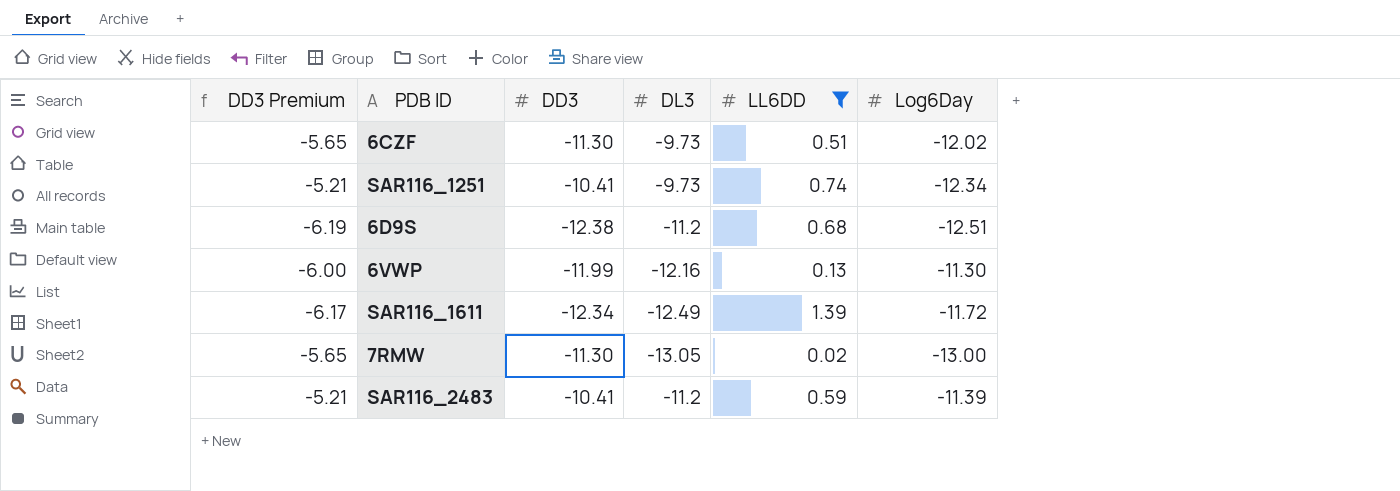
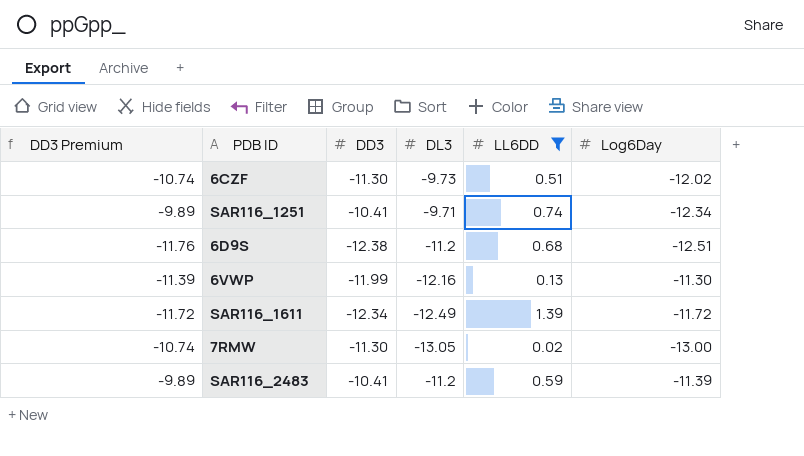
column DD3 Premium | formula: [DD3] * 0.5 -> [DD3] * 0.95
SAR116_1251 | DL3: -9.73 -> -9.71

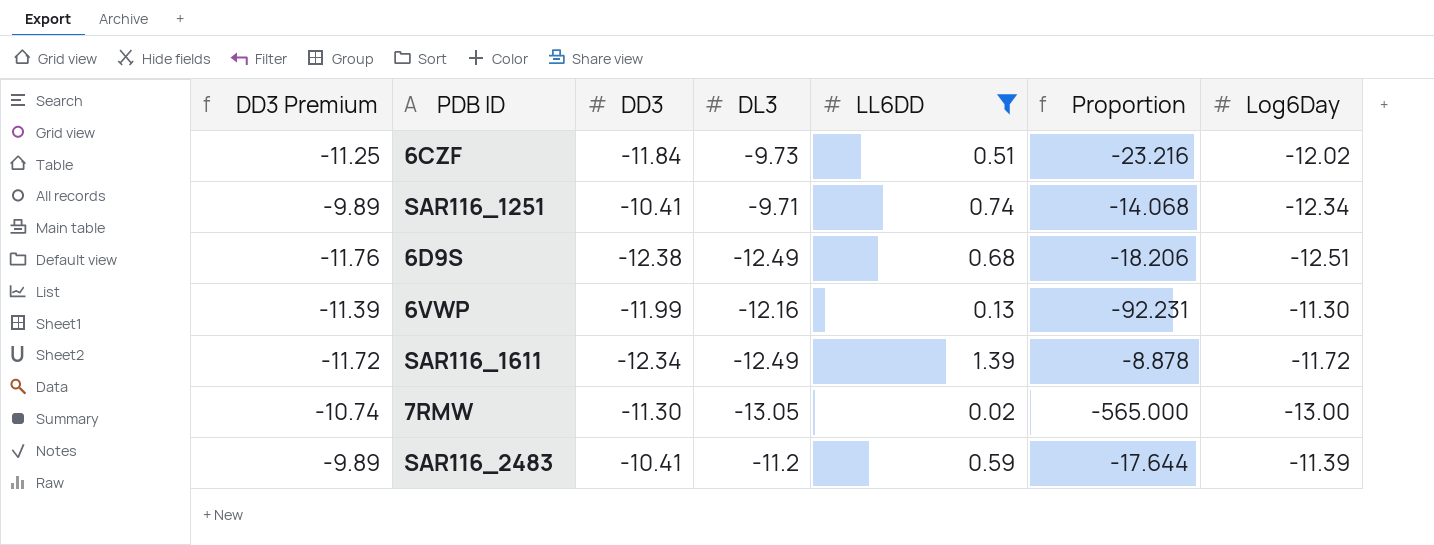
column Proportion | formula: none -> [DD3] / [LL6DD]
6CZF | DD3 Premium: -10.74 -> -11.25
6CZF | DD3: -11.30 -> -11.84
6D9S | DL3: -11.2 -> -12.49

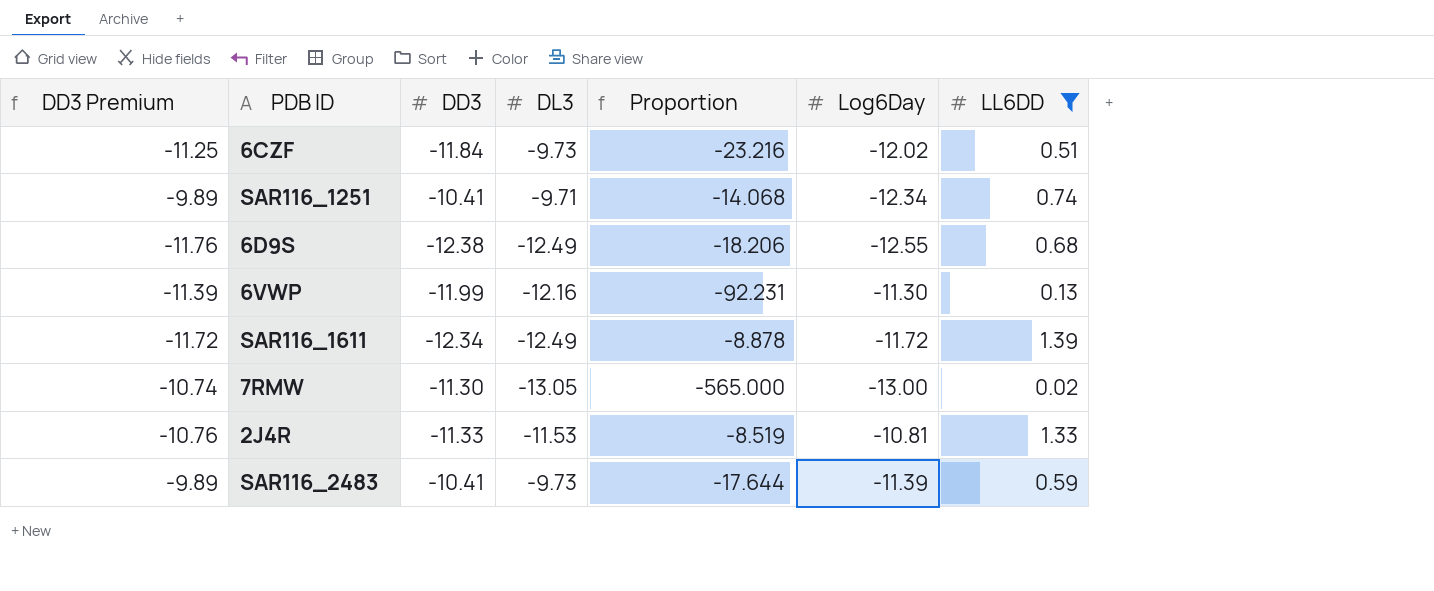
column LL6DD | position: 5 -> 7
6D9S | Log6Day: -12.51 -> -12.55
row 2J4R: none -> -10.76 | -11.33 | -11.53 | -8.519 | -10.81 | 1.33
SAR116_2483 | DL3: -11.2 -> -9.73

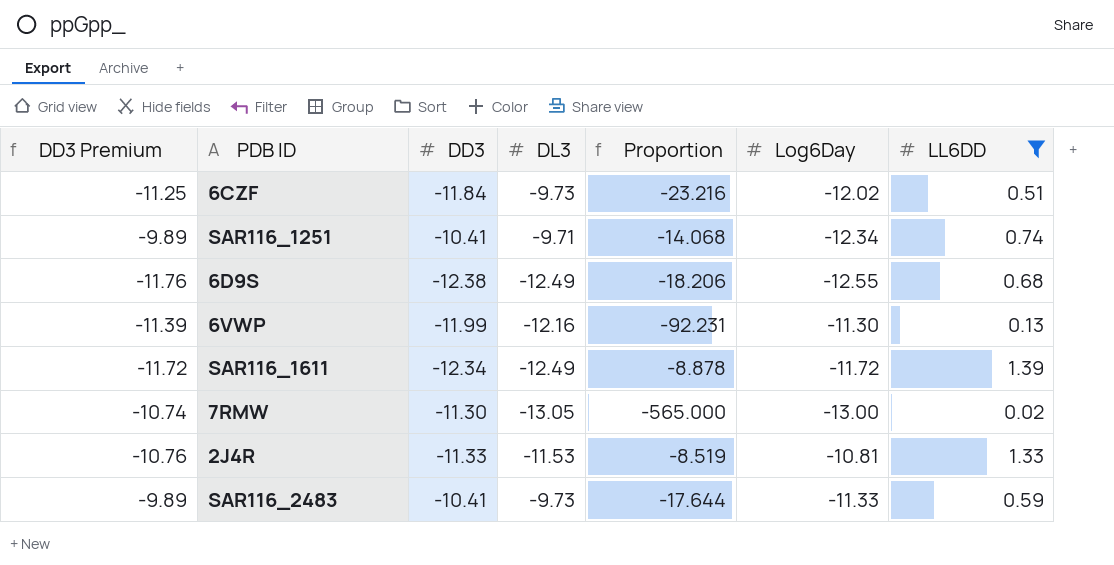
SAR116_2483 | Log6Day: -11.39 -> -11.33

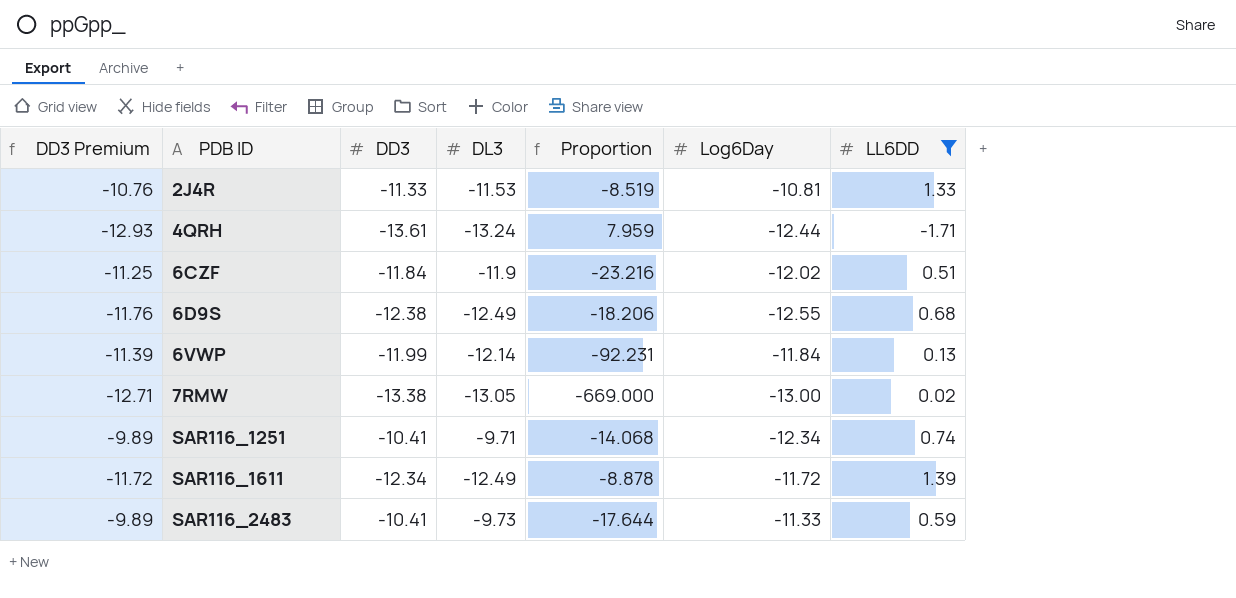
row order: none -> PDB ID ascending
row 4QRH: none -> -12.93 | -13.61 | -13.24 | 7.959 | -12.44 | -1.71
6CZF | DL3: -9.73 -> -11.9
6VWP | DL3: -12.16 -> -12.14
6VWP | Log6Day: -11.30 -> -11.84
7RMW | DD3 Premium: -10.74 -> -12.71
7RMW | DD3: -11.30 -> -13.38
7RMW | Proportion: -565.000 -> -669.000

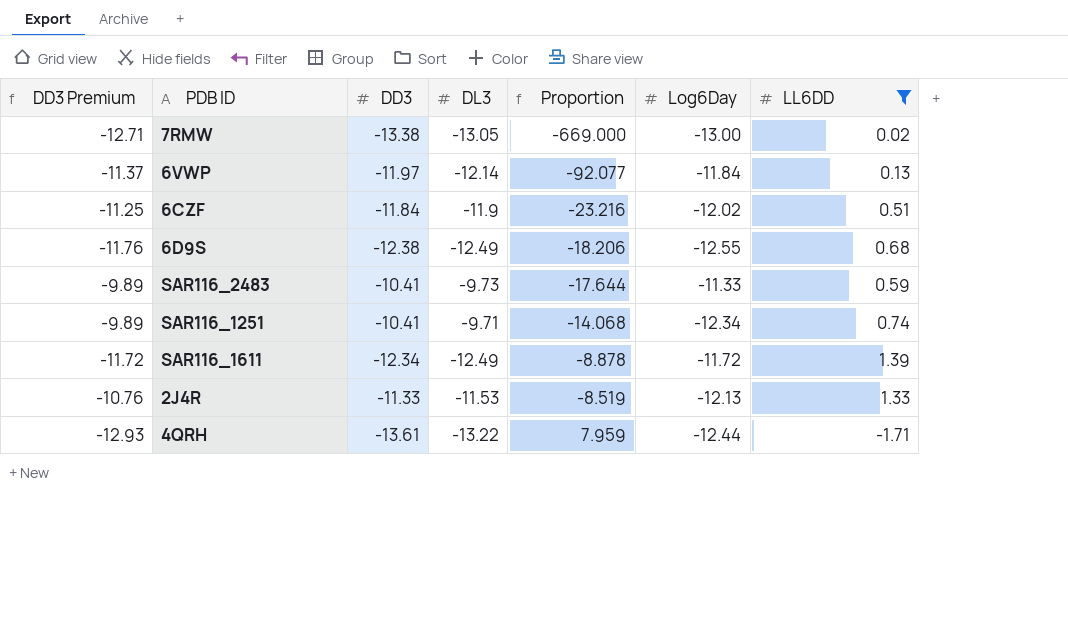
row order: PDB ID ascending -> Proportion ascending
6VWP | DD3 Premium: -11.39 -> -11.37
6VWP | DD3: -11.99 -> -11.97
6VWP | Proportion: -92.231 -> -92.077
2J4R | Log6Day: -10.81 -> -12.13
4QRH | DL3: -13.24 -> -13.22

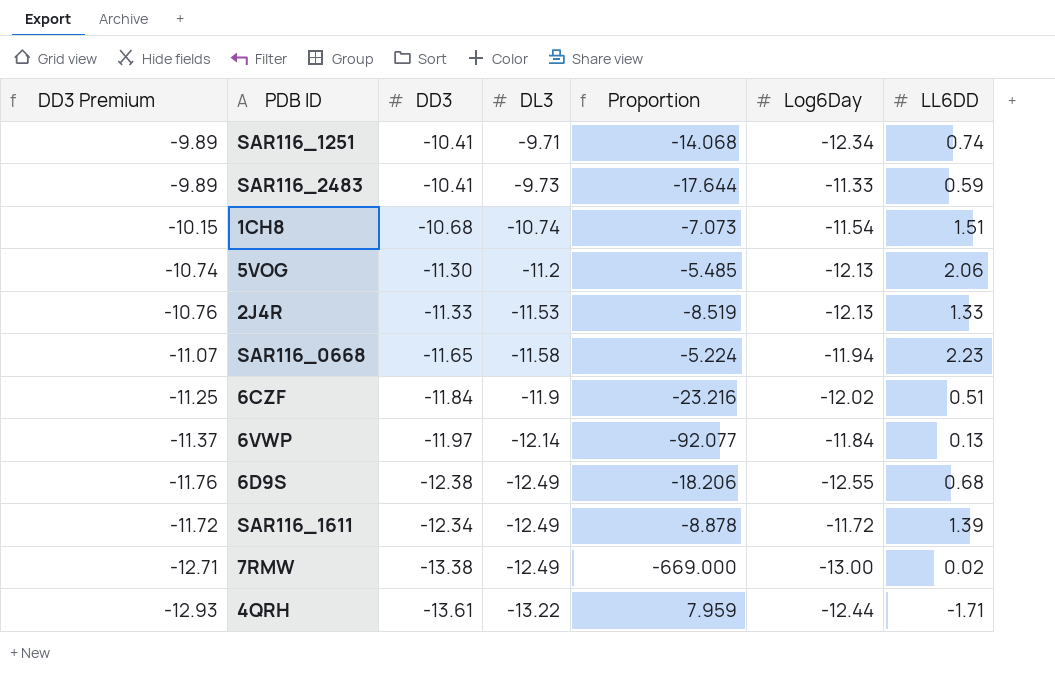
filter: LL6DD <= 1.39 -> none
row order: Proportion ascending -> DL3 descending
7RMW | DL3: -13.05 -> -12.49

